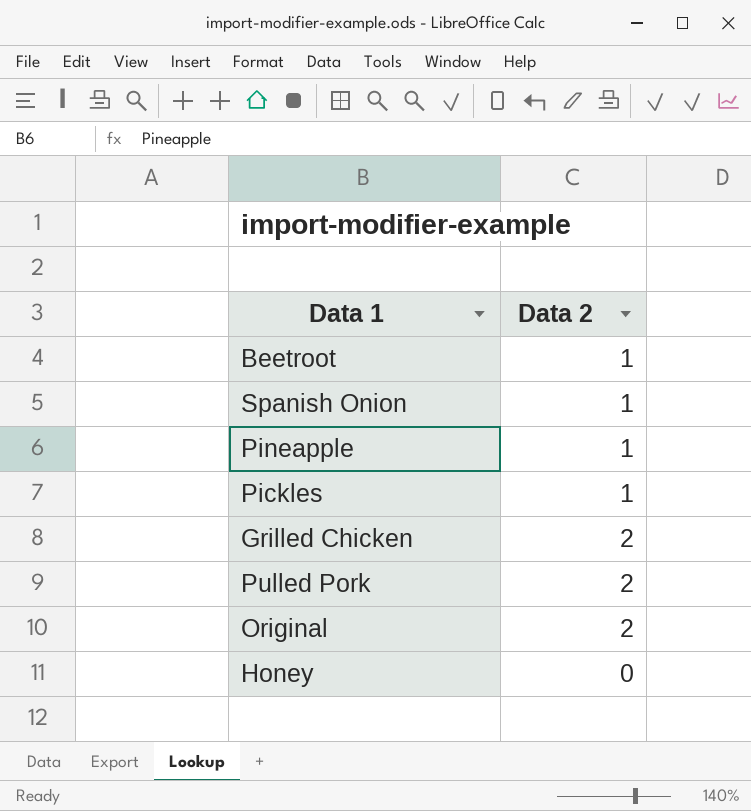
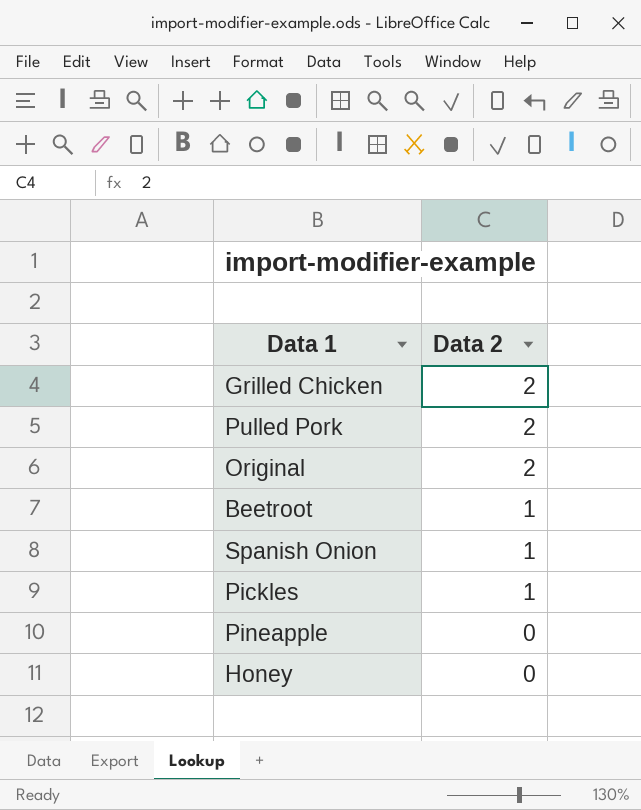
row order: none -> Data 2 descending
Pineapple | Data 2: 1 -> 0

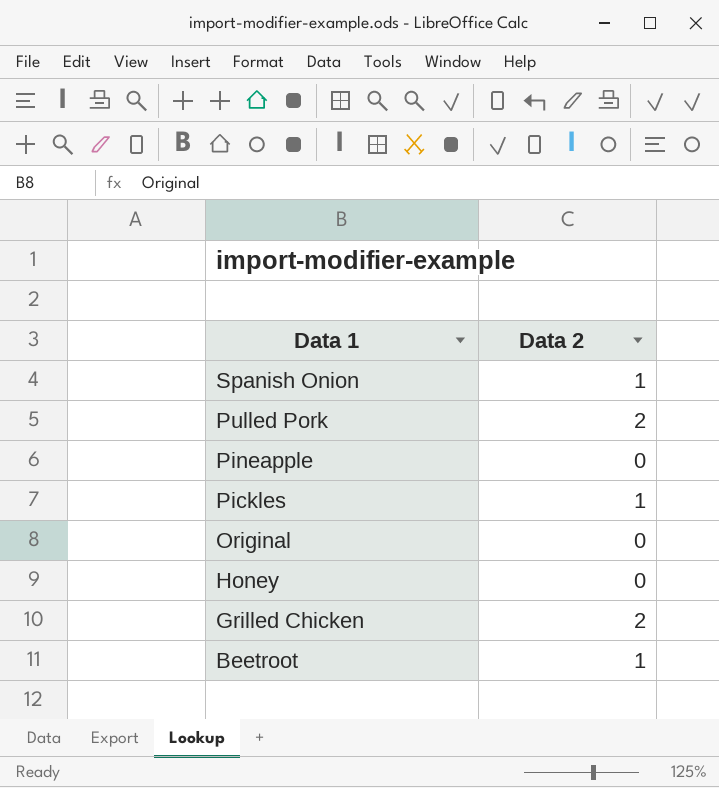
row order: Data 2 descending -> Data 1 descending
Original | Data 2: 2 -> 0

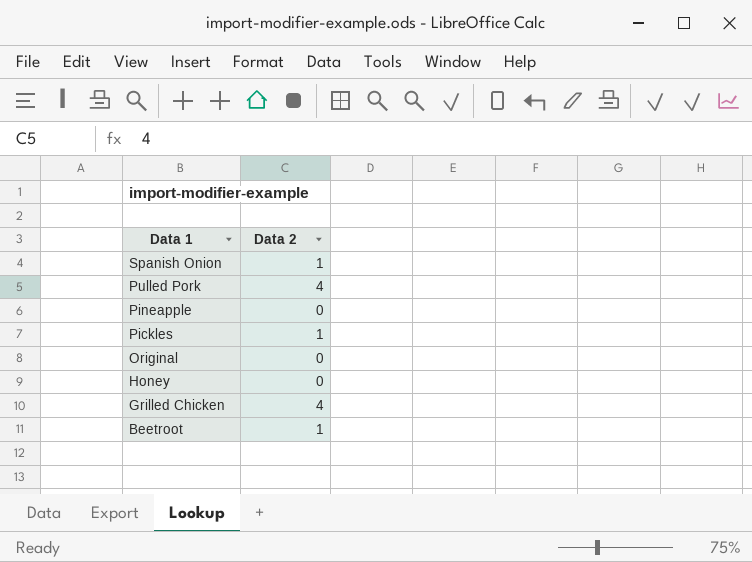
Pulled Pork | Data 2: 2 -> 4
Grilled Chicken | Data 2: 2 -> 4

